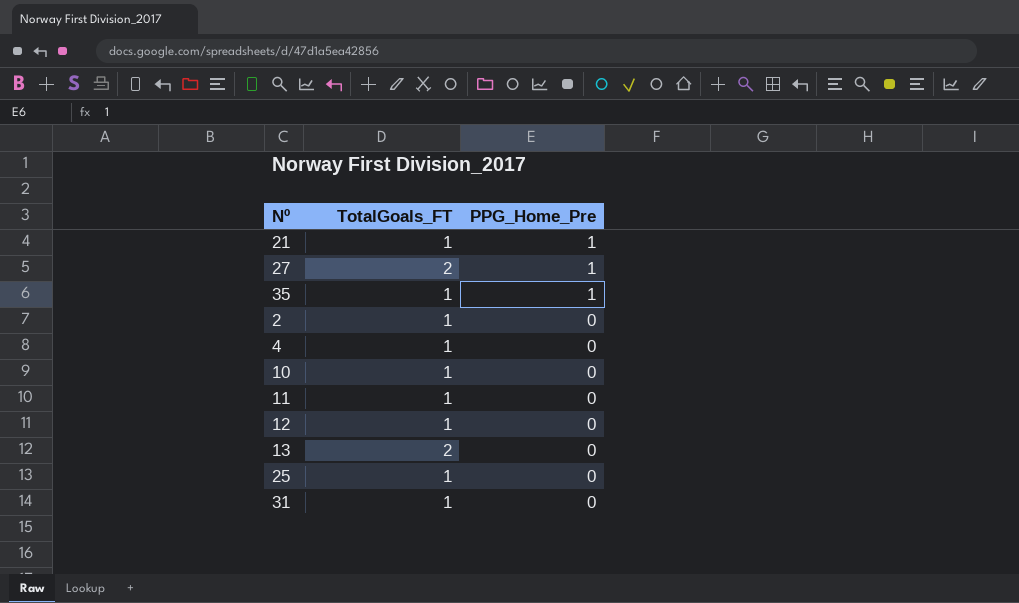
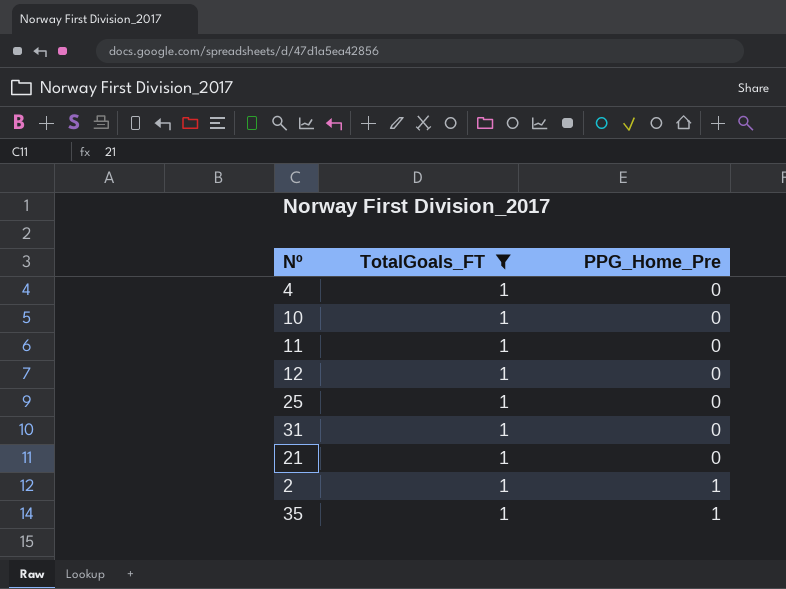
filter: none -> TotalGoals_FT = 1
row order: PPG_Home_Pre descending -> PPG_Home_Pre ascending
21 | PPG_Home_Pre: 1 -> 0
2 | PPG_Home_Pre: 0 -> 1

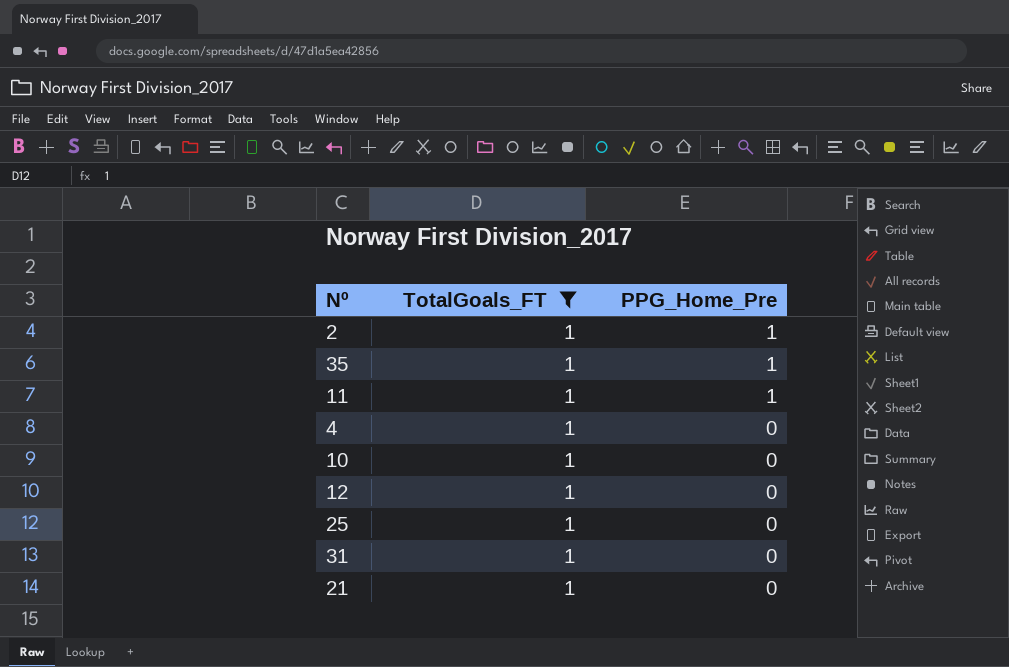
row order: PPG_Home_Pre ascending -> PPG_Home_Pre descending
11 | PPG_Home_Pre: 0 -> 1

